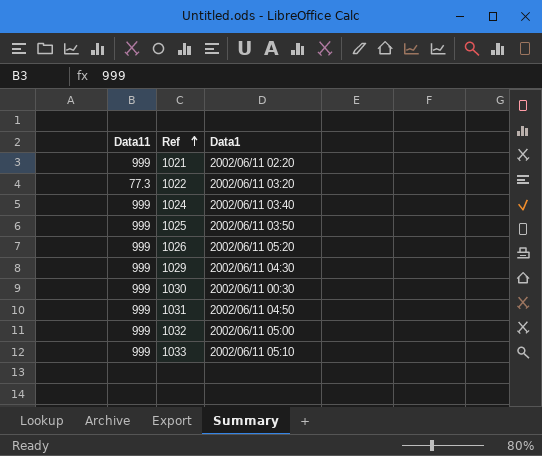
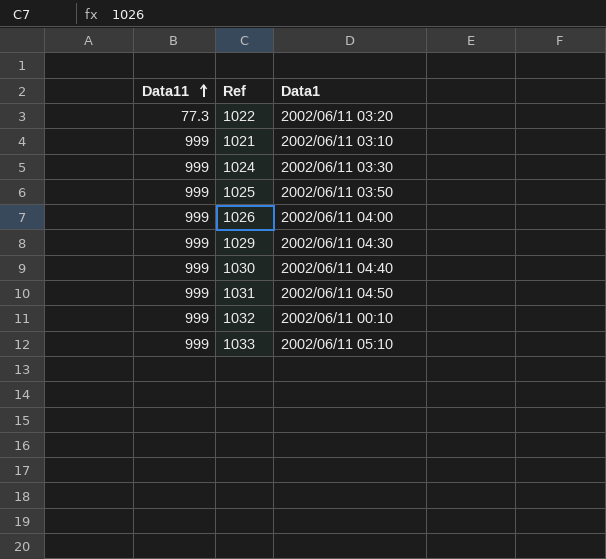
row order: Ref ascending -> Data11 ascending
1021 | Data1: 2002/06/11 02:20 -> 2002/06/11 03:10
1024 | Data1: 2002/06/11 03:40 -> 2002/06/11 03:30
1026 | Data1: 2002/06/11 05:20 -> 2002/06/11 04:00
1030 | Data1: 2002/06/11 00:30 -> 2002/06/11 04:40
1032 | Data1: 2002/06/11 05:00 -> 2002/06/11 00:10

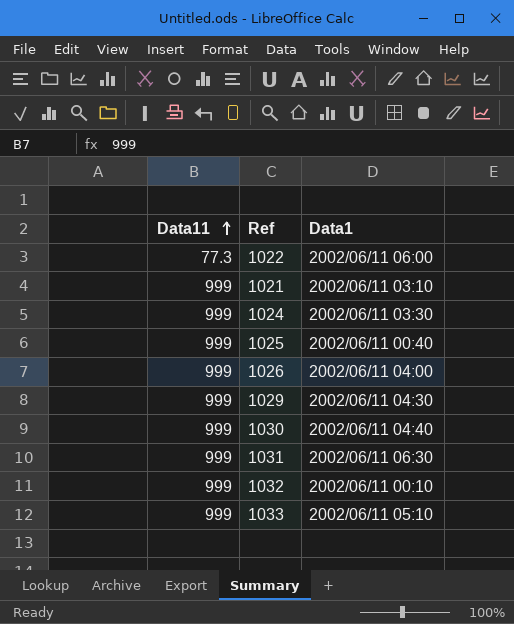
1022 | Data1: 2002/06/11 03:20 -> 2002/06/11 06:00
1025 | Data1: 2002/06/11 03:50 -> 2002/06/11 00:40
1031 | Data1: 2002/06/11 04:50 -> 2002/06/11 06:30

